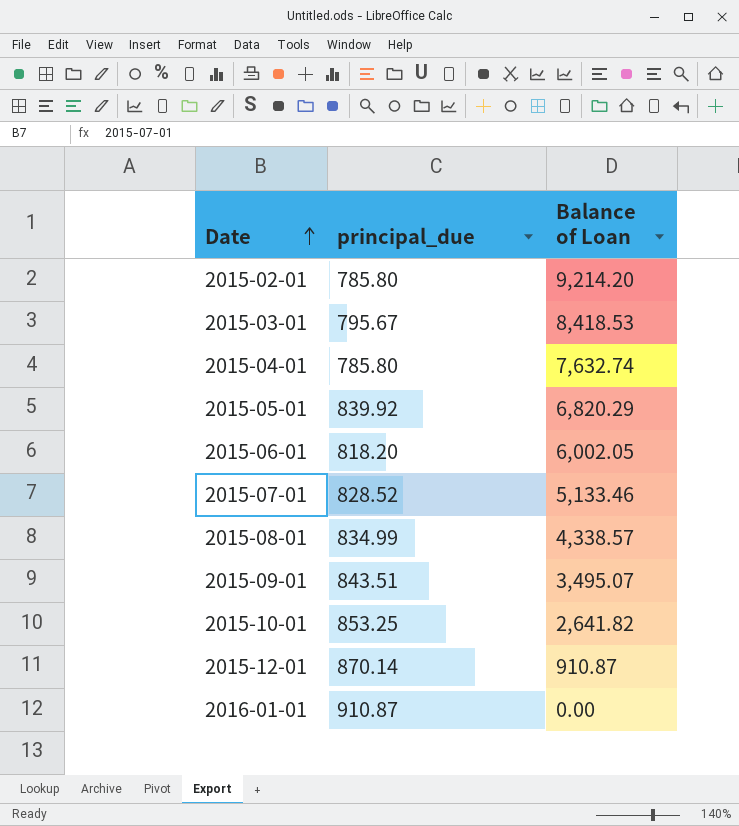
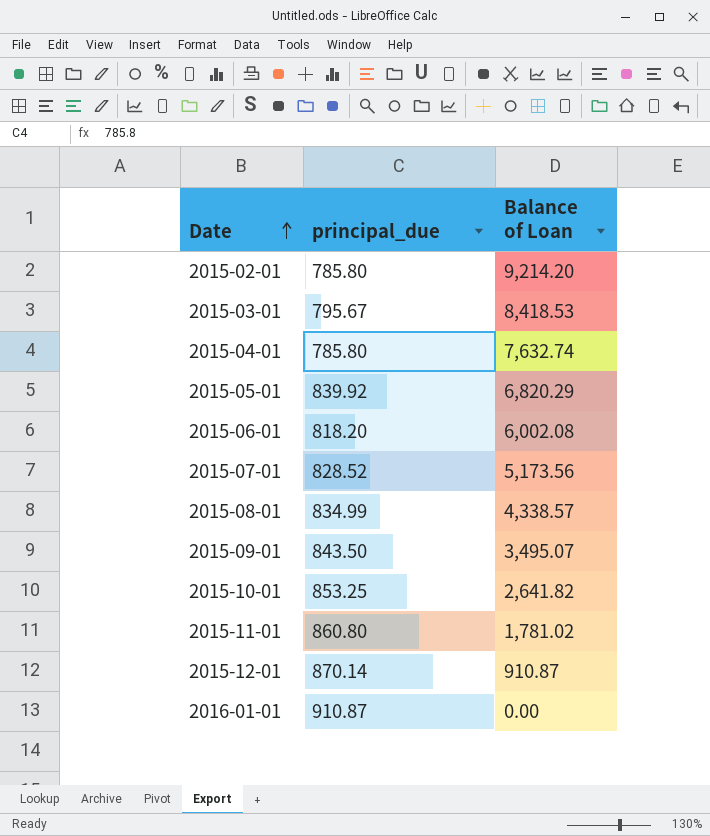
2015-06-01 | Balance of Loan: 6,002.05 -> 6,002.08
2015-07-01 | Balance of Loan: 5,133.46 -> 5,173.56
2015-09-01 | principal_due: 843.51 -> 843.50
row 2015-11-01: none -> 860.80 | 1,781.02

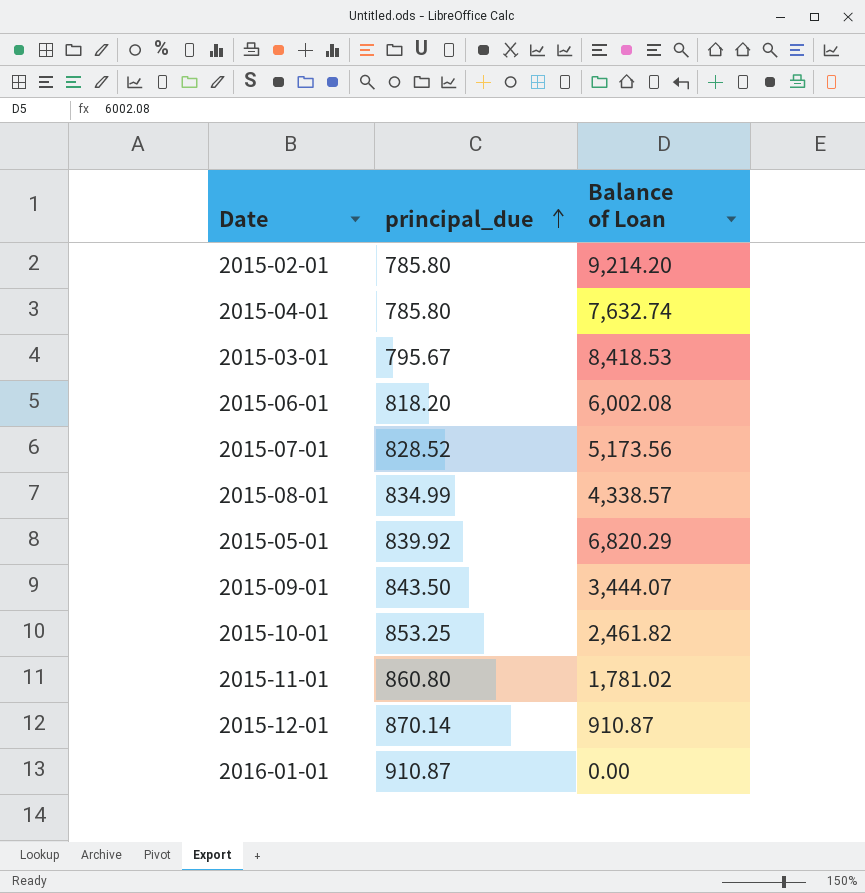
row order: Date ascending -> principal_due ascending
2015-09-01 | Balance of Loan: 3,495.07 -> 3,444.07
2015-10-01 | Balance of Loan: 2,641.82 -> 2,461.82

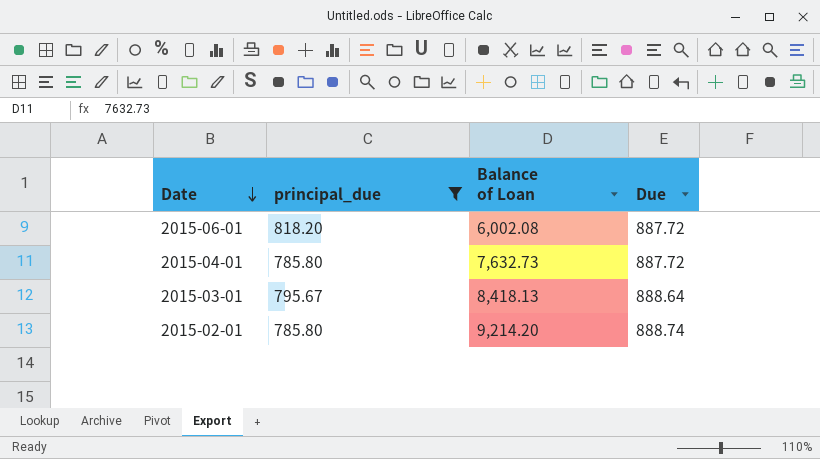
filter: none -> principal_due <= 818.20
row order: principal_due ascending -> Date descending
column Due | position: none -> 4
2015-04-01 | Balance of Loan: 7,632.74 -> 7,632.73
2015-03-01 | Balance of Loan: 8,418.53 -> 8,418.13

